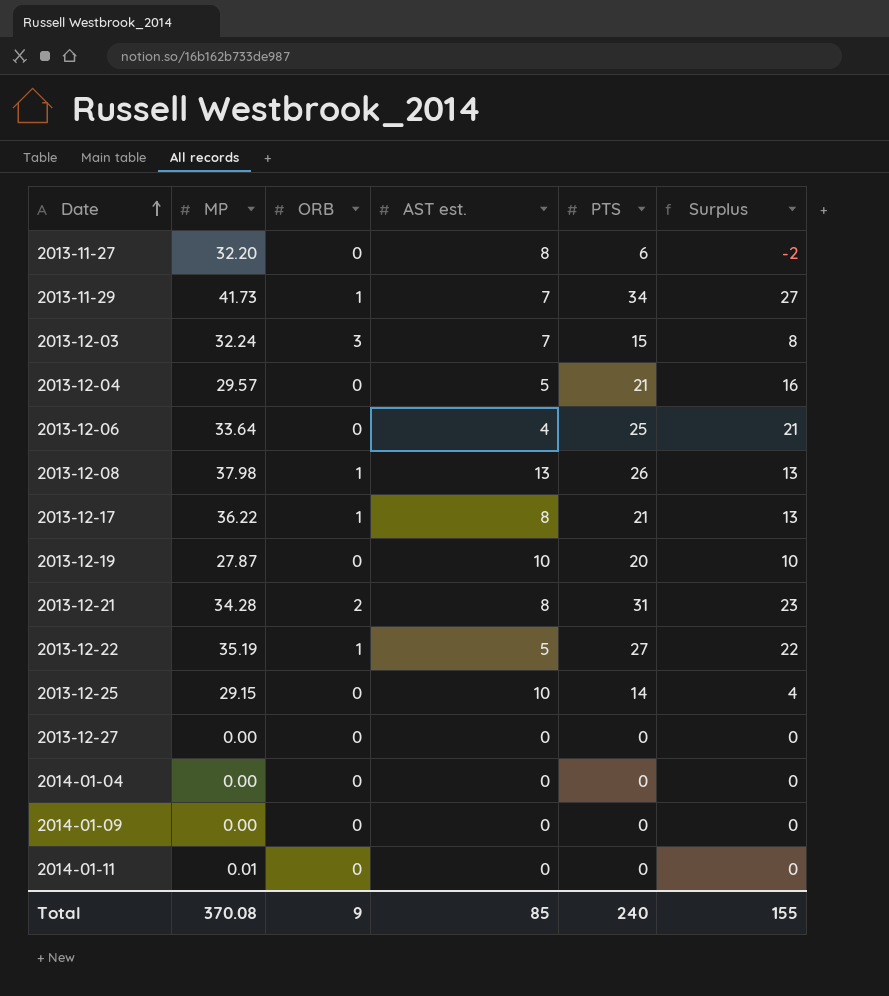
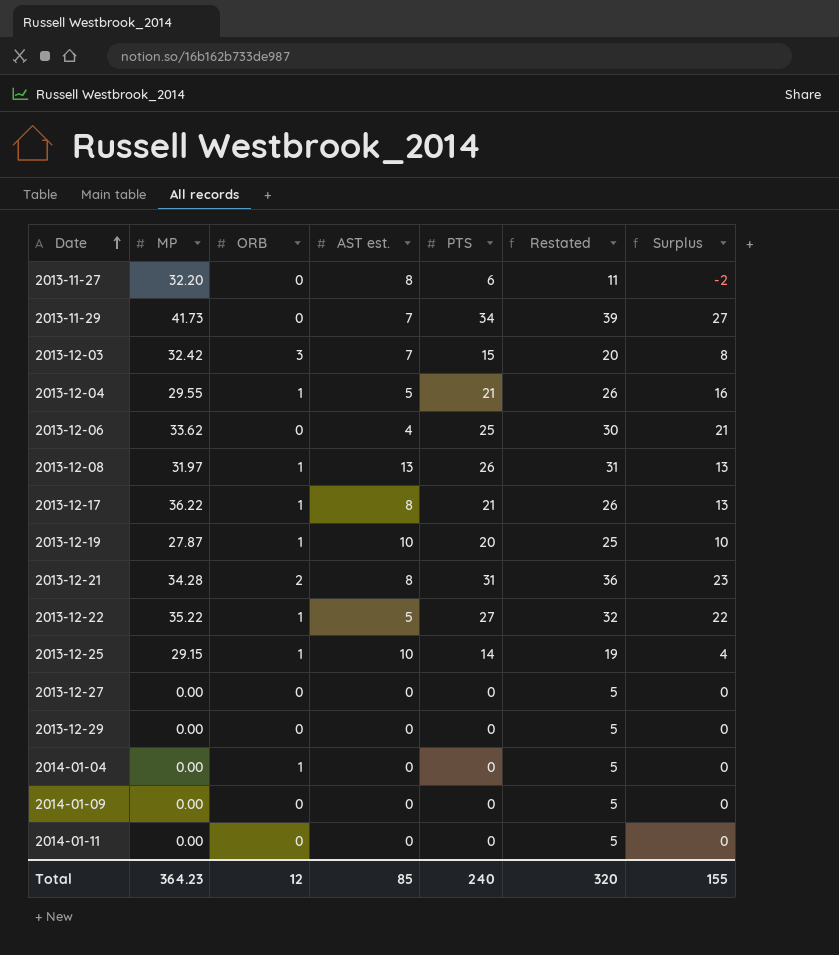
column Restated | formula: none -> [PTS] + 5
2013-11-29 | ORB: 1 -> 0
2013-12-03 | MP: 32.24 -> 32.42
2013-12-04 | MP: 29.57 -> 29.55
2013-12-04 | ORB: 0 -> 1
2013-12-06 | MP: 33.64 -> 33.62
2013-12-08 | MP: 37.98 -> 31.97
2013-12-19 | ORB: 0 -> 1
2013-12-22 | MP: 35.19 -> 35.22
2013-12-25 | ORB: 0 -> 1
row 2013-12-29: none -> 0.00 | 0 | 0 | 0 | 5 | 0
2014-01-04 | ORB: 0 -> 1
2014-01-11 | MP: 0.01 -> 0.00
Total | MP: 370.08 -> 364.23
Total | ORB: 9 -> 12

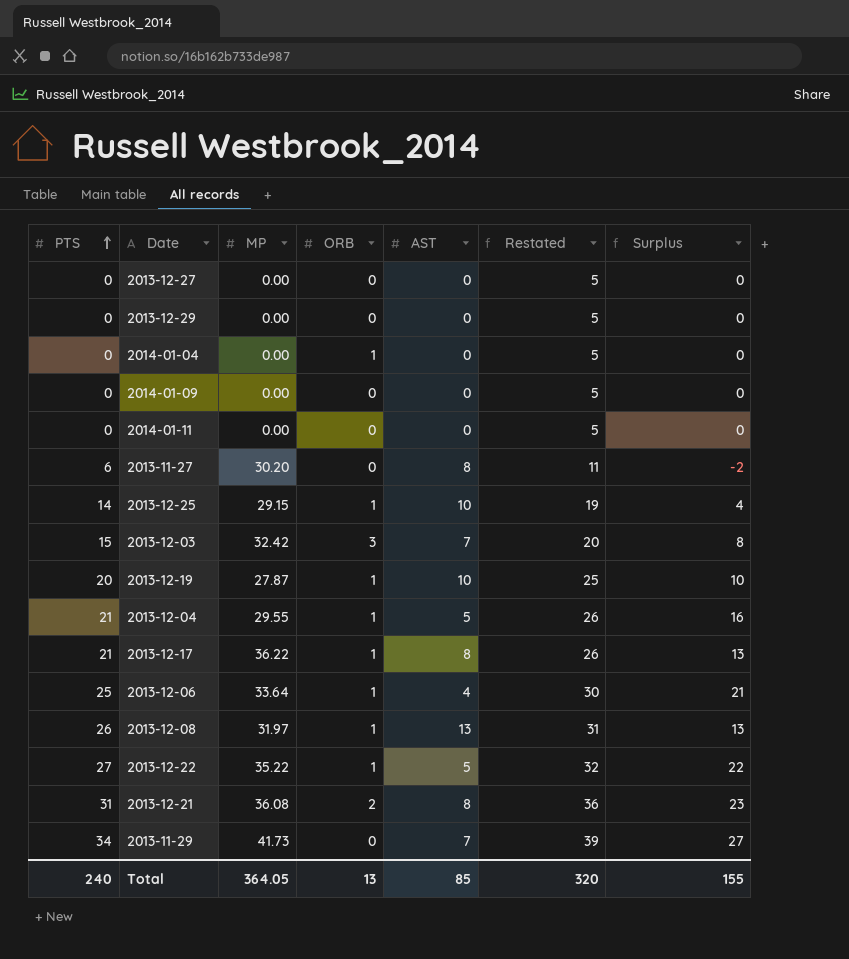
row order: Date ascending -> PTS ascending
column PTS | position: 5 -> 1
column name: AST est. -> AST
2013-11-27 | MP: 32.20 -> 30.20
2013-12-06 | MP: 33.62 -> 33.64
2013-12-06 | ORB: 0 -> 1
2013-12-21 | MP: 34.28 -> 36.08
Total | MP: 364.23 -> 364.05
Total | ORB: 12 -> 13

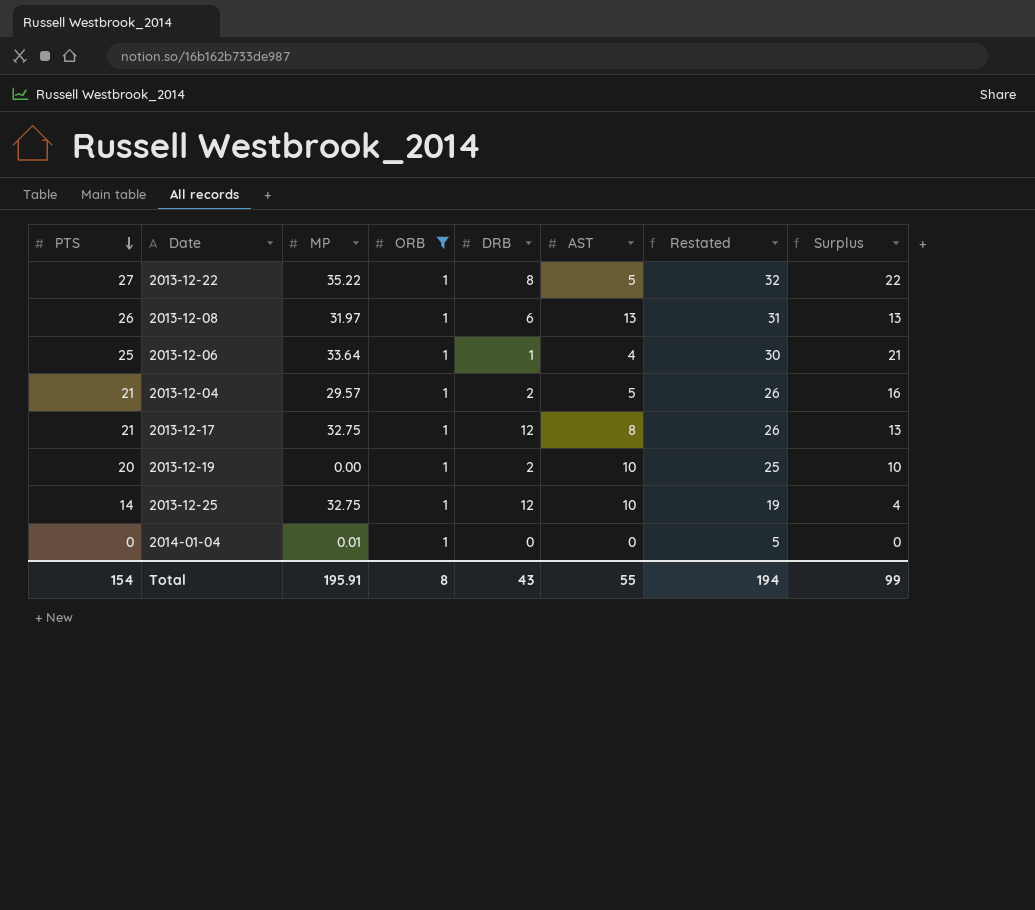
filter: none -> ORB = 1
row order: PTS ascending -> PTS descending
column DRB | position: none -> 5
2013-12-04 | MP: 29.55 -> 29.57
2013-12-17 | MP: 36.22 -> 32.75
2013-12-19 | MP: 27.87 -> 0.00
2013-12-25 | MP: 29.15 -> 32.75
2014-01-04 | MP: 0.00 -> 0.01
Total | PTS: 240 -> 154
Total | MP: 364.05 -> 195.91
Total | ORB: 13 -> 8
Total | AST: 85 -> 55
Total | Restated: 320 -> 194
Total | Surplus: 155 -> 99

